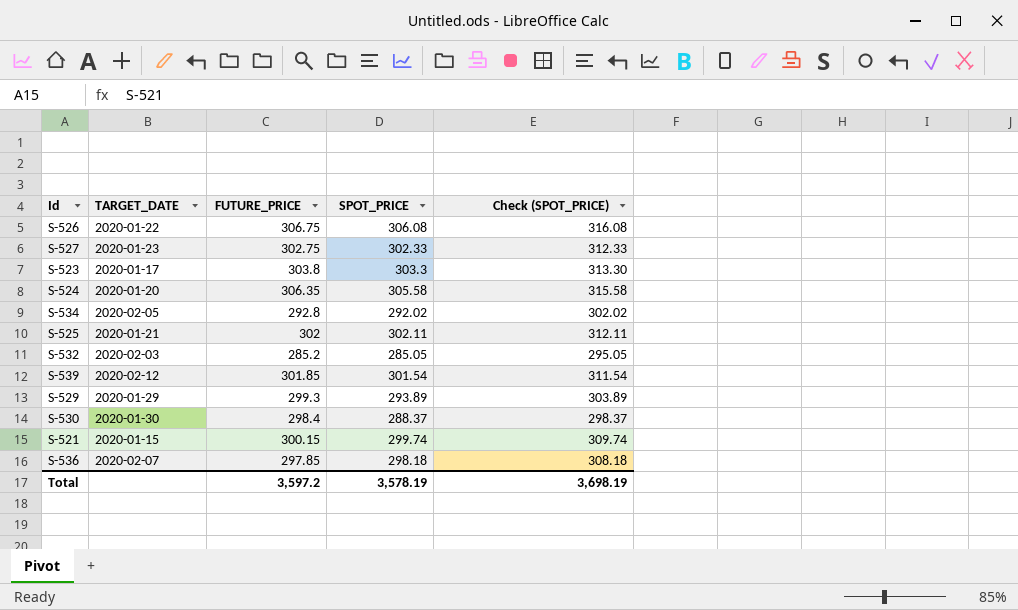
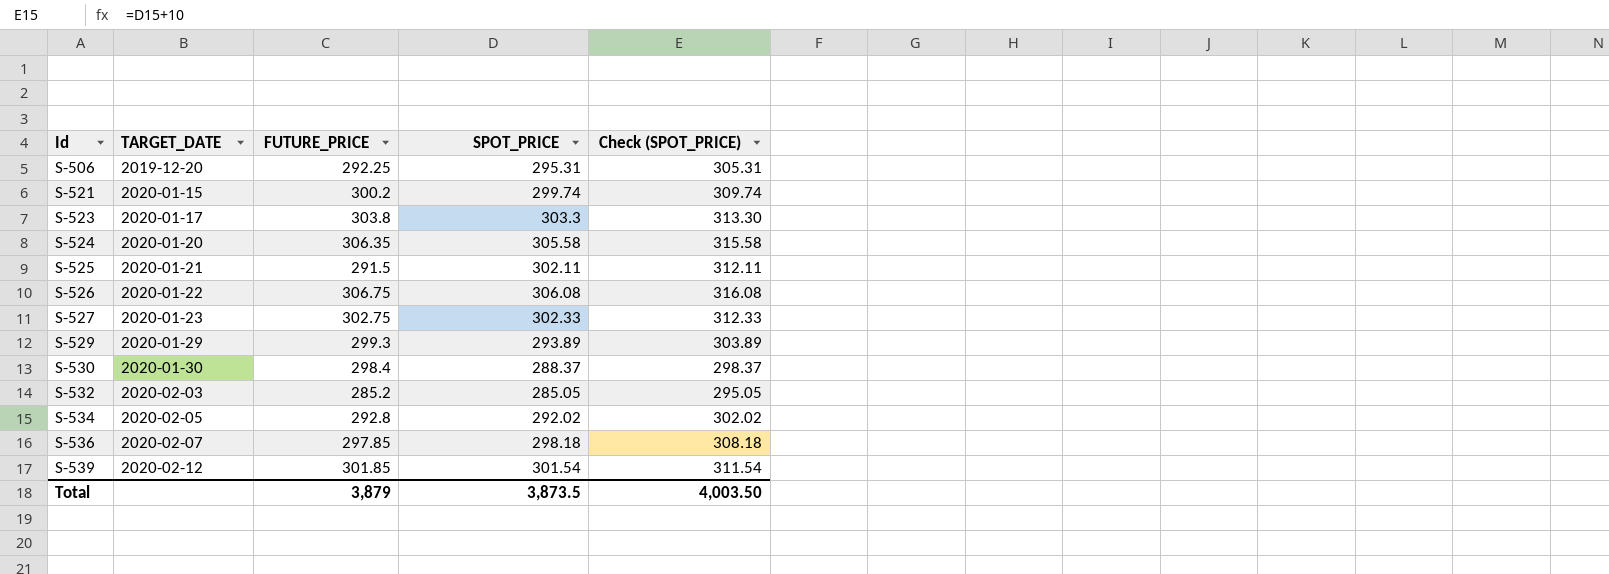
row order: none -> Id ascending
row S-506: none -> 2019-12-20 | 292.25 | 295.31 | 305.31
S-521 | FUTURE_PRICE: 300.15 -> 300.2
S-525 | FUTURE_PRICE: 302 -> 291.5
Total | FUTURE_PRICE: 3,597.2 -> 3,879
Total | SPOT_PRICE: 3,578.19 -> 3,873.5
Total | Check (SPOT_PRICE): 3,698.19 -> 4,003.50

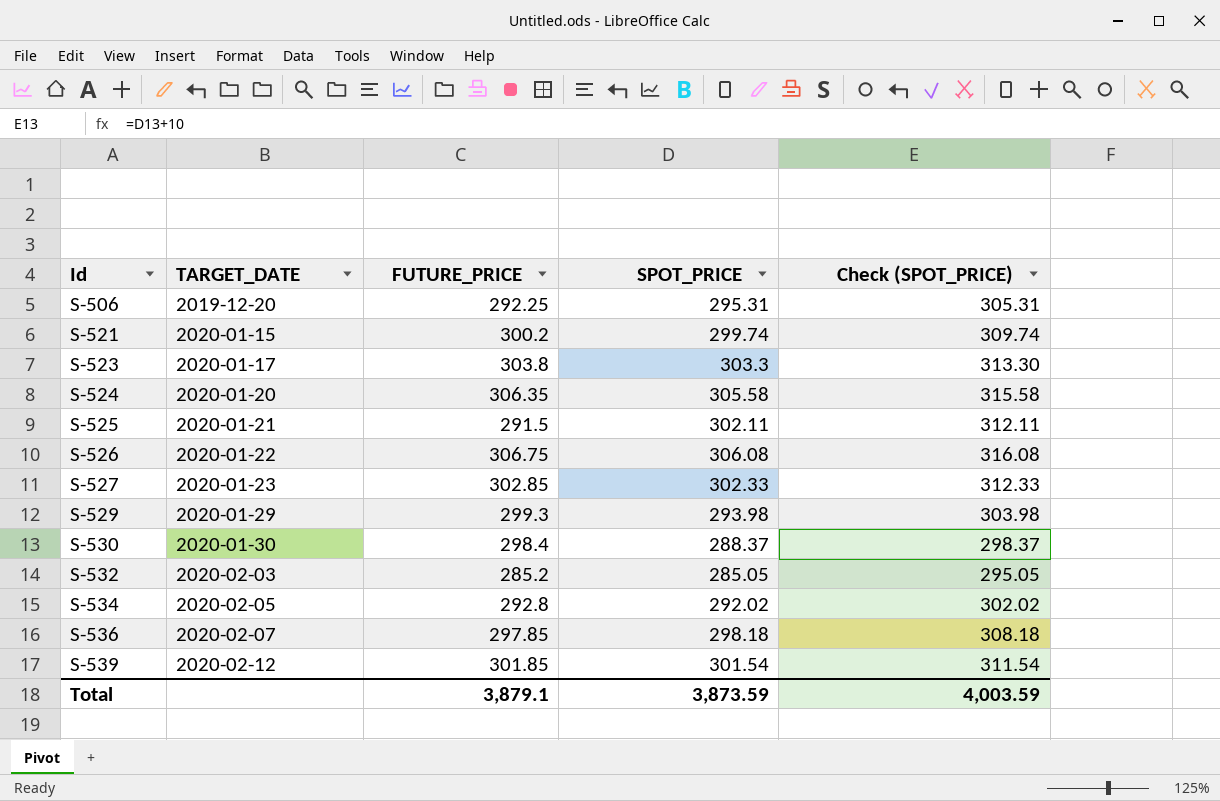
S-527 | FUTURE_PRICE: 302.75 -> 302.85
S-529 | SPOT_PRICE: 293.89 -> 293.98
S-529 | Check (SPOT_PRICE): 303.89 -> 303.98
Total | FUTURE_PRICE: 3,879 -> 3,879.1
Total | SPOT_PRICE: 3,873.5 -> 3,873.59
Total | Check (SPOT_PRICE): 4,003.50 -> 4,003.59

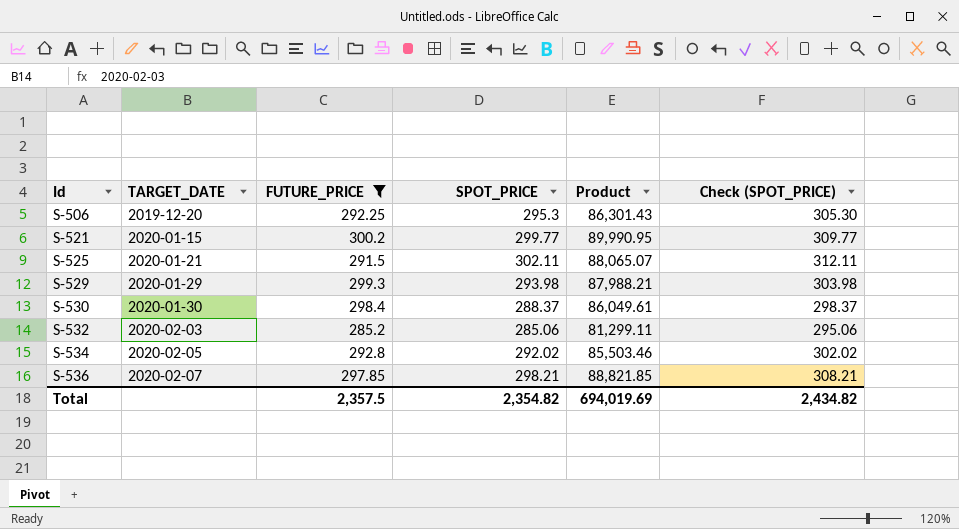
filter: none -> FUTURE_PRICE <= 300.2
column Product | formula: none -> [FUTURE_PRICE] * [SPOT_PRICE]
S-506 | SPOT_PRICE: 295.31 -> 295.3
S-506 | Check (SPOT_PRICE): 305.31 -> 305.30
S-521 | SPOT_PRICE: 299.74 -> 299.77
S-521 | Check (SPOT_PRICE): 309.74 -> 309.77
S-532 | SPOT_PRICE: 285.05 -> 285.06
S-532 | Check (SPOT_PRICE): 295.05 -> 295.06
S-536 | SPOT_PRICE: 298.18 -> 298.21
S-536 | Check (SPOT_PRICE): 308.18 -> 308.21
Total | FUTURE_PRICE: 3,879.1 -> 2,357.5
Total | SPOT_PRICE: 3,873.59 -> 2,354.82
Total | Check (SPOT_PRICE): 4,003.59 -> 2,434.82

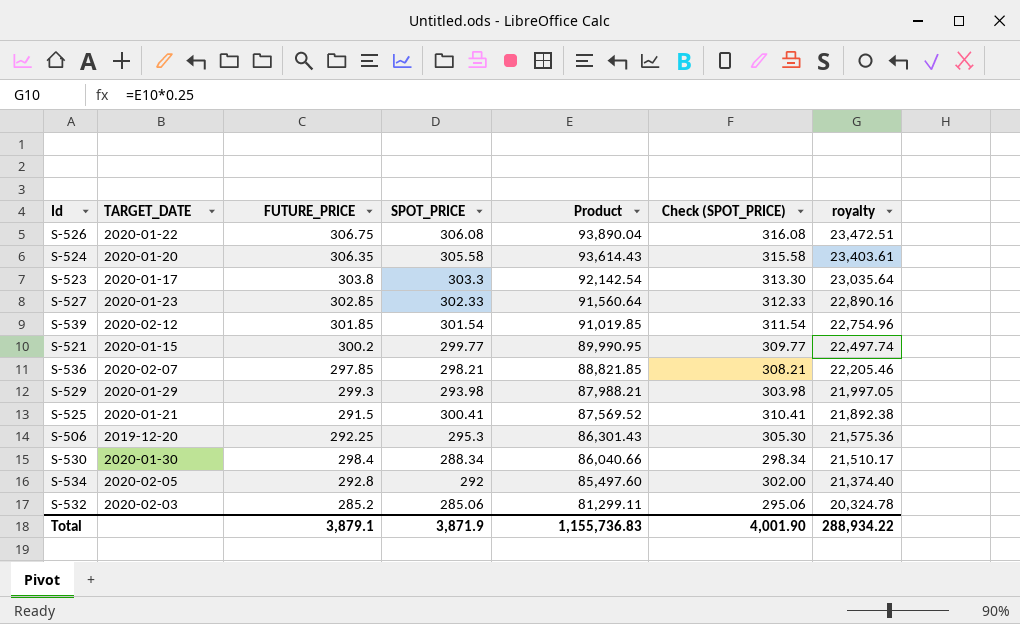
filter: FUTURE_PRICE <= 300.2 -> none
row order: Id ascending -> Product descending
column royalty | formula: none -> [Product] * 0.25
S-525 | SPOT_PRICE: 302.11 -> 300.41
S-525 | Product: 88,065.07 -> 87,569.52
S-525 | Check (SPOT_PRICE): 312.11 -> 310.41
S-530 | SPOT_PRICE: 288.37 -> 288.34
S-530 | Product: 86,049.61 -> 86,040.66
S-530 | Check (SPOT_PRICE): 298.37 -> 298.34
S-534 | SPOT_PRICE: 292.02 -> 292
S-534 | Product: 85,503.46 -> 85,497.60
S-534 | Check (SPOT_PRICE): 302.02 -> 302.00
Total | FUTURE_PRICE: 2,357.5 -> 3,879.1
Total | SPOT_PRICE: 2,354.82 -> 3,871.9
Total | Product: 694,019.69 -> 1,155,736.83
Total | Check (SPOT_PRICE): 2,434.82 -> 4,001.90

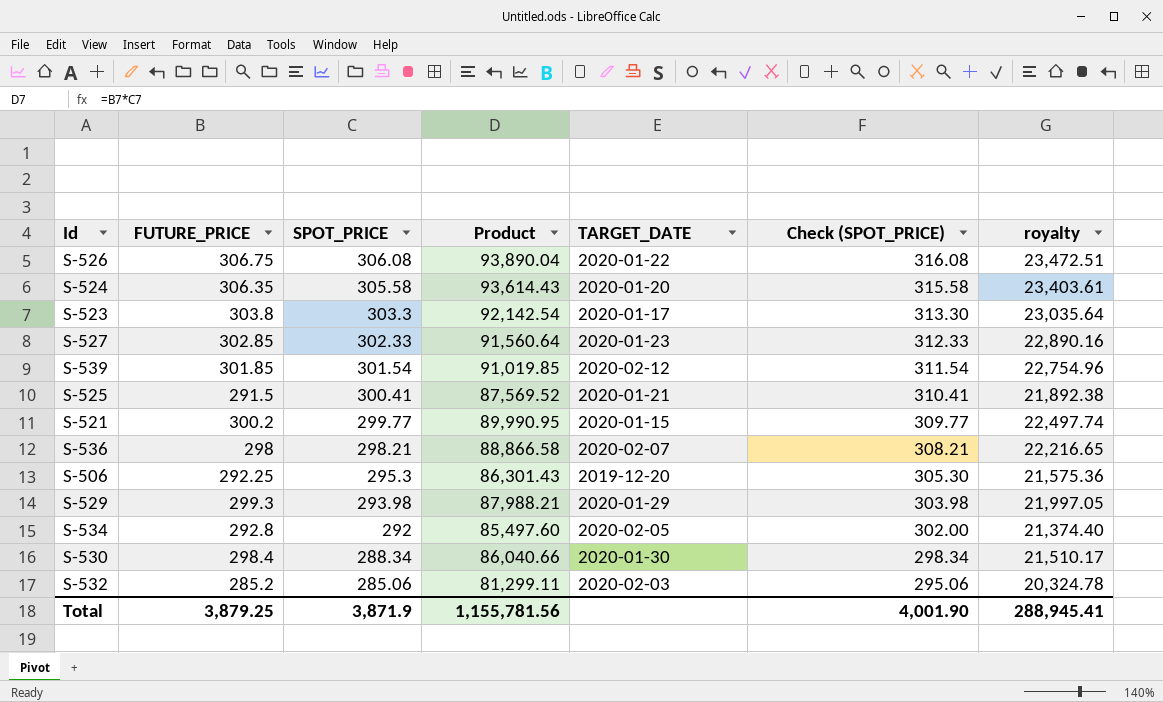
row order: Product descending -> SPOT_PRICE descending
column TARGET_DATE | position: 2 -> 5
S-536 | FUTURE_PRICE: 297.85 -> 298
S-536 | Product: 88,821.85 -> 88,866.58
S-536 | royalty: 22,205.46 -> 22,216.65
Total | FUTURE_PRICE: 3,879.1 -> 3,879.25
Total | Product: 1,155,736.83 -> 1,155,781.56
Total | royalty: 288,934.22 -> 288,945.41

